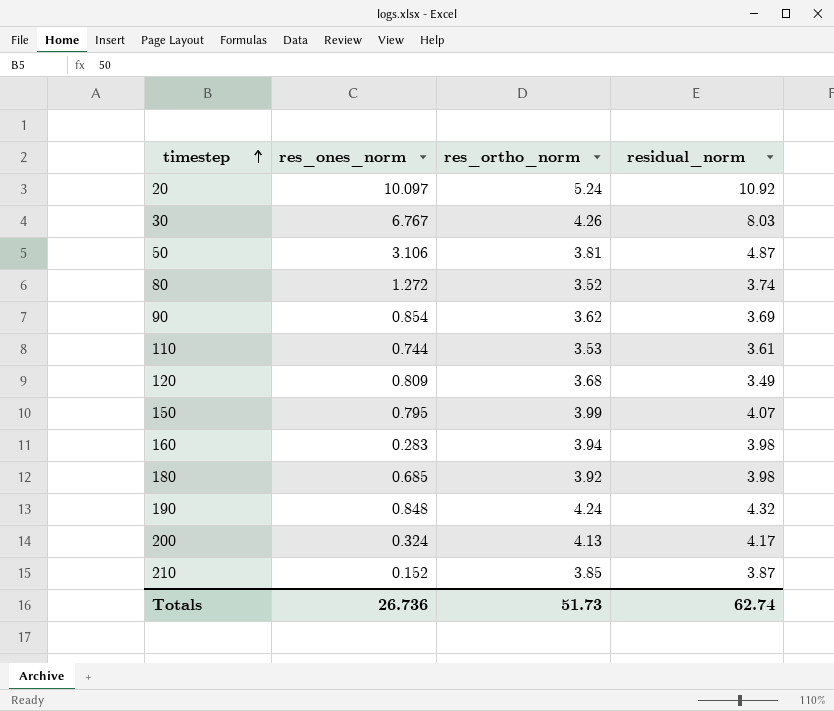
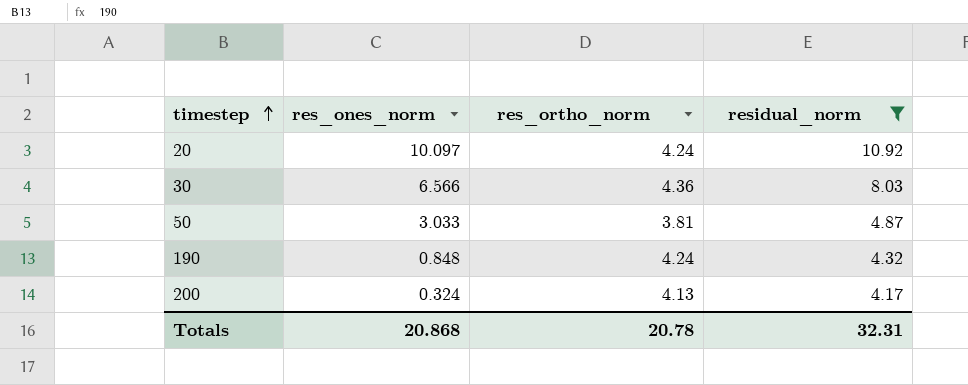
filter: none -> residual_norm >= 4.17
20 | res_ortho_norm: 5.24 -> 4.24
30 | res_ones_norm: 6.767 -> 6.566
30 | res_ortho_norm: 4.26 -> 4.36
50 | res_ones_norm: 3.106 -> 3.033
Totals | res_ones_norm: 26.736 -> 20.868
Totals | res_ortho_norm: 51.73 -> 20.78
Totals | residual_norm: 62.74 -> 32.31

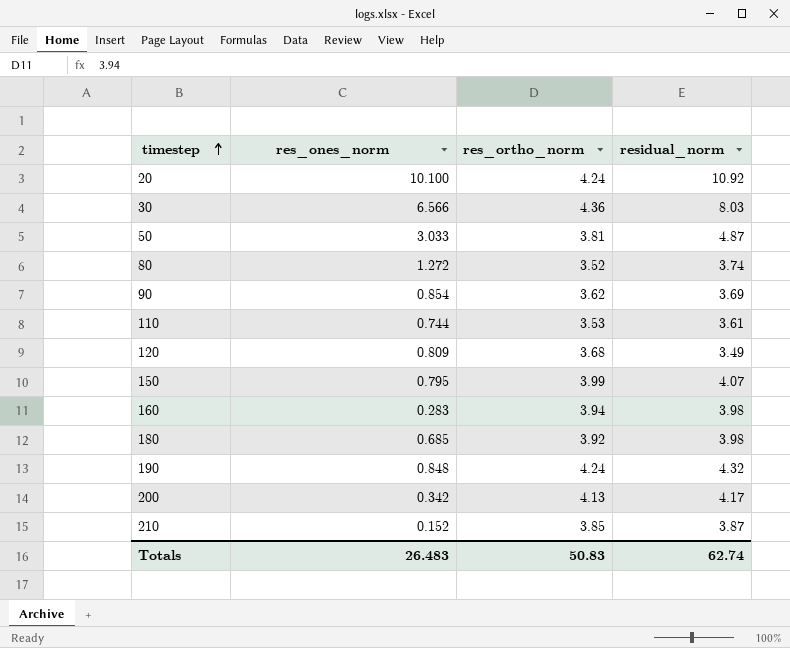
filter: residual_norm >= 4.17 -> none
20 | res_ones_norm: 10.097 -> 10.100
200 | res_ones_norm: 0.324 -> 0.342
Totals | res_ones_norm: 20.868 -> 26.483
Totals | res_ortho_norm: 20.78 -> 50.83
Totals | residual_norm: 32.31 -> 62.74

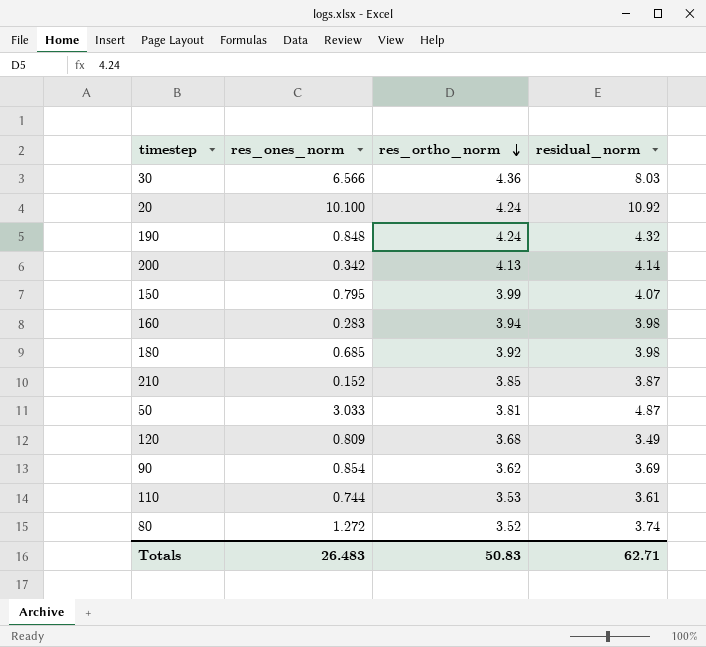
row order: timestep ascending -> res_ortho_norm descending
200 | residual_norm: 4.17 -> 4.14
Totals | residual_norm: 62.74 -> 62.71

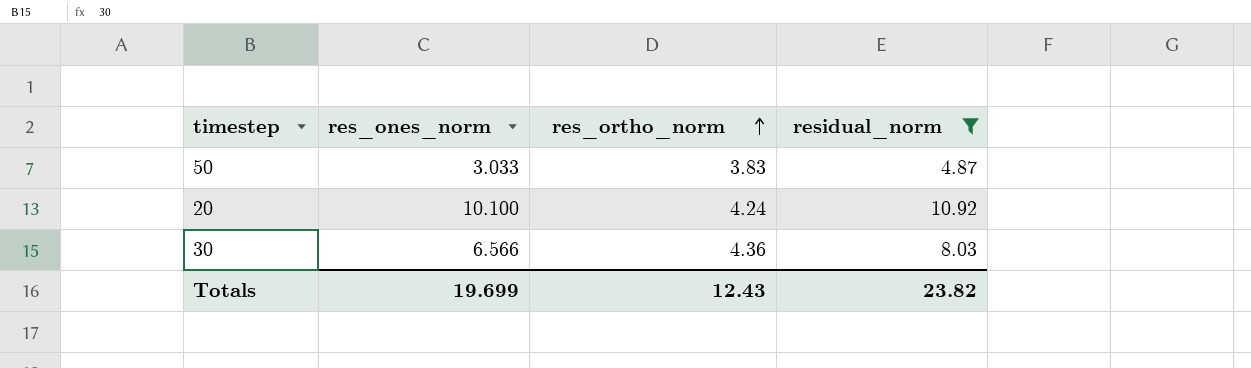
filter: none -> residual_norm >= 4.87
row order: res_ortho_norm descending -> res_ortho_norm ascending
50 | res_ortho_norm: 3.81 -> 3.83
Totals | res_ones_norm: 26.483 -> 19.699
Totals | res_ortho_norm: 50.83 -> 12.43
Totals | residual_norm: 62.71 -> 23.82

